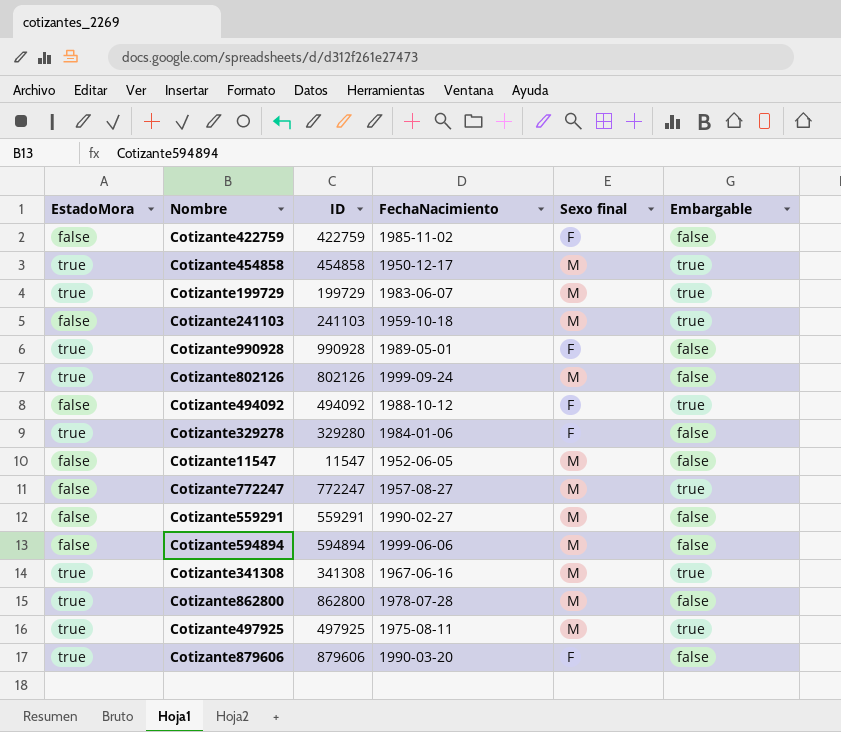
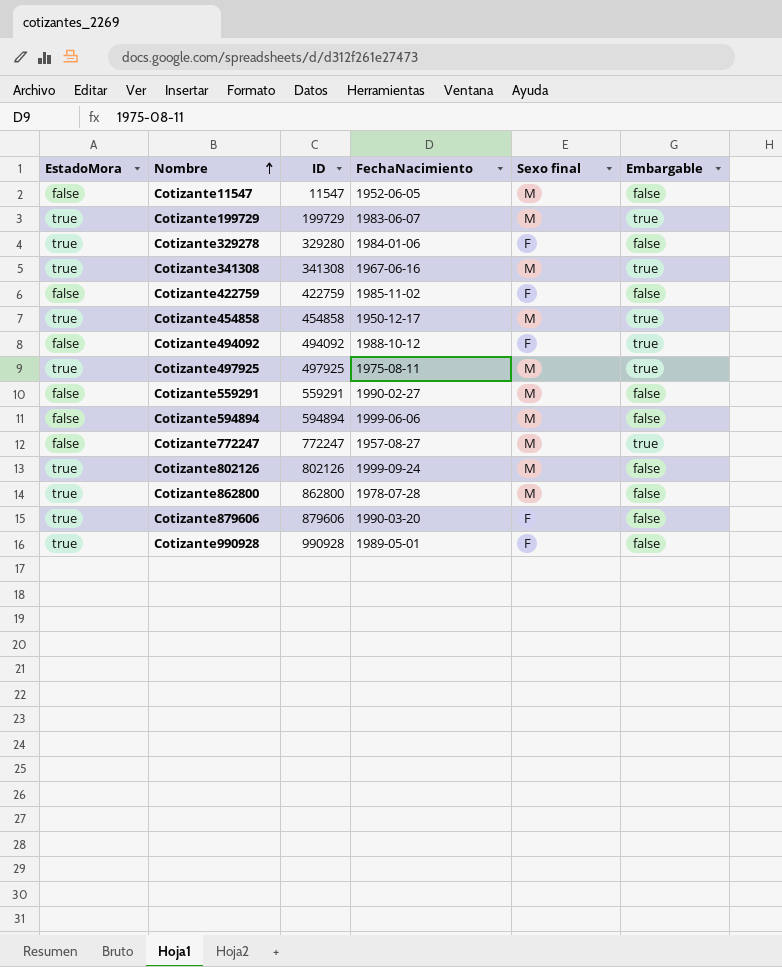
row order: none -> Nombre ascending
row Cotizante241103: false | 241103 | 1959-10-18 | M | true -> none

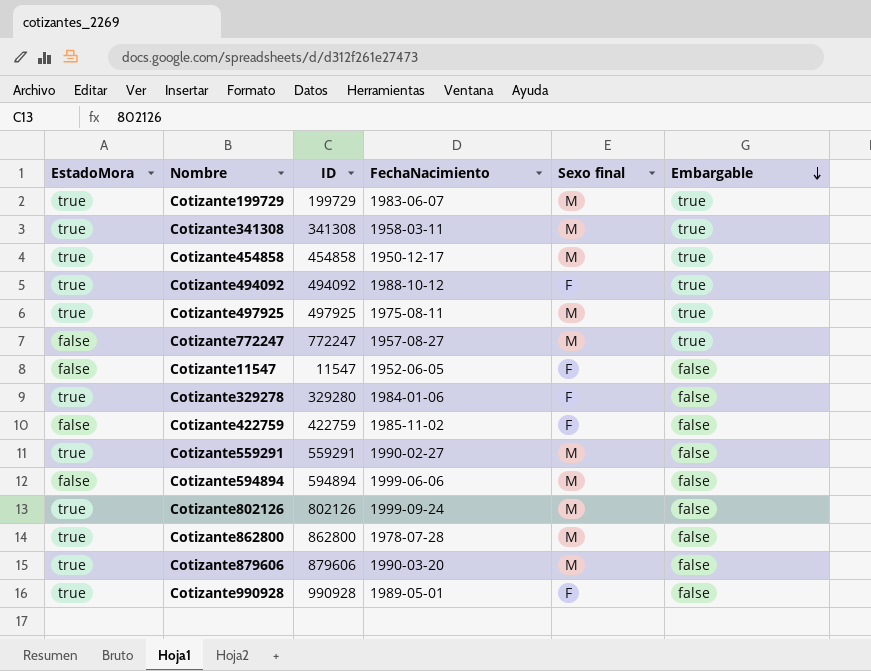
row order: Nombre ascending -> Embargable descending
Cotizante341308 | FechaNacimiento: 1967-06-16 -> 1958-03-11
Cotizante494092 | EstadoMora: false -> true
Cotizante11547 | Sexo final: M -> F
Cotizante559291 | EstadoMora: false -> true
Cotizante879606 | Sexo final: F -> M

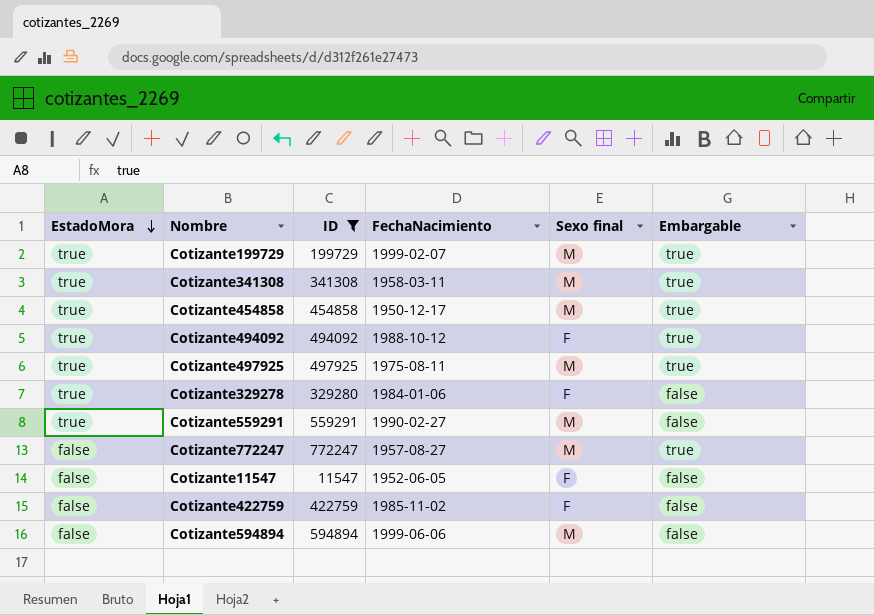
filter: none -> ID <= 772247
row order: Embargable descending -> EstadoMora descending
Cotizante199729 | FechaNacimiento: 1983-06-07 -> 1999-02-07

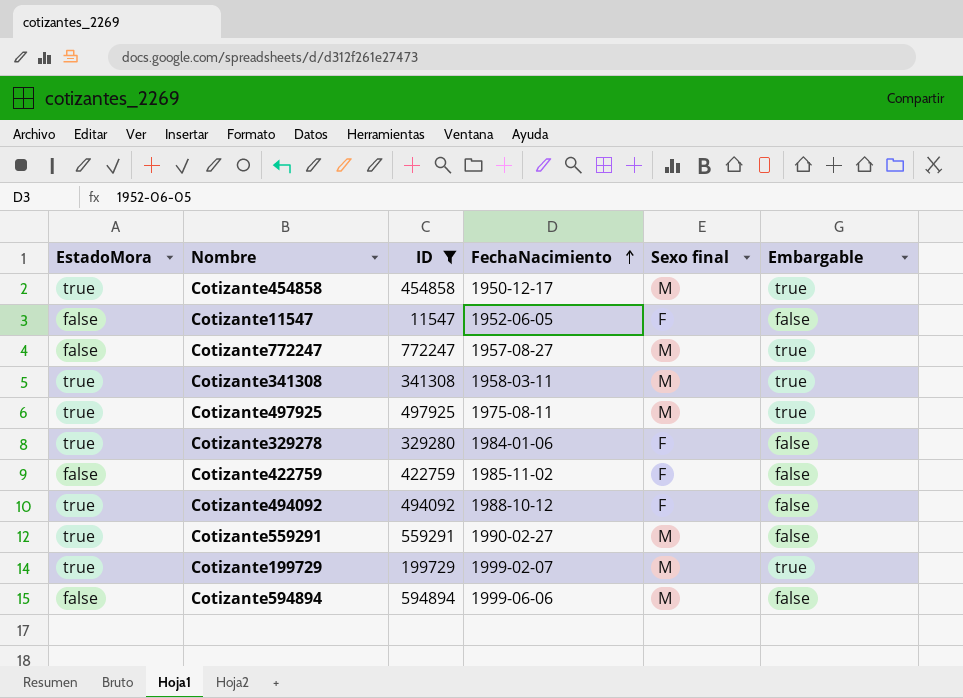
row order: EstadoMora descending -> FechaNacimiento ascending
Cotizante494092 | Embargable: true -> false

